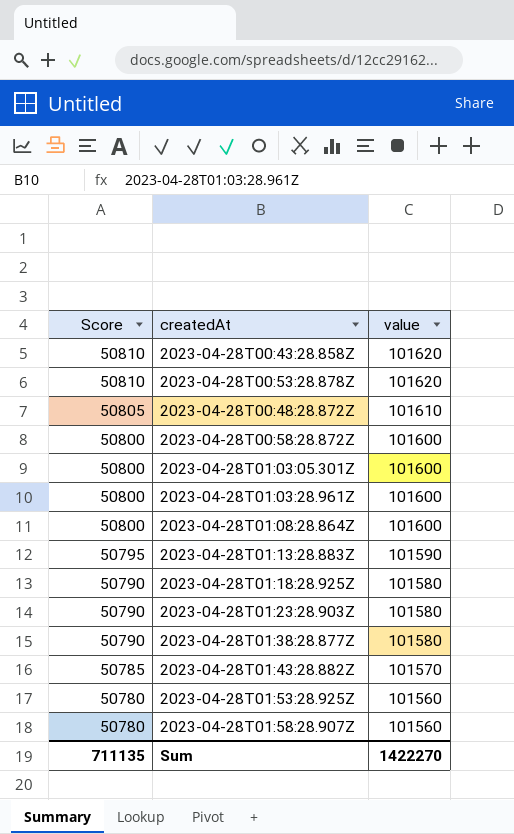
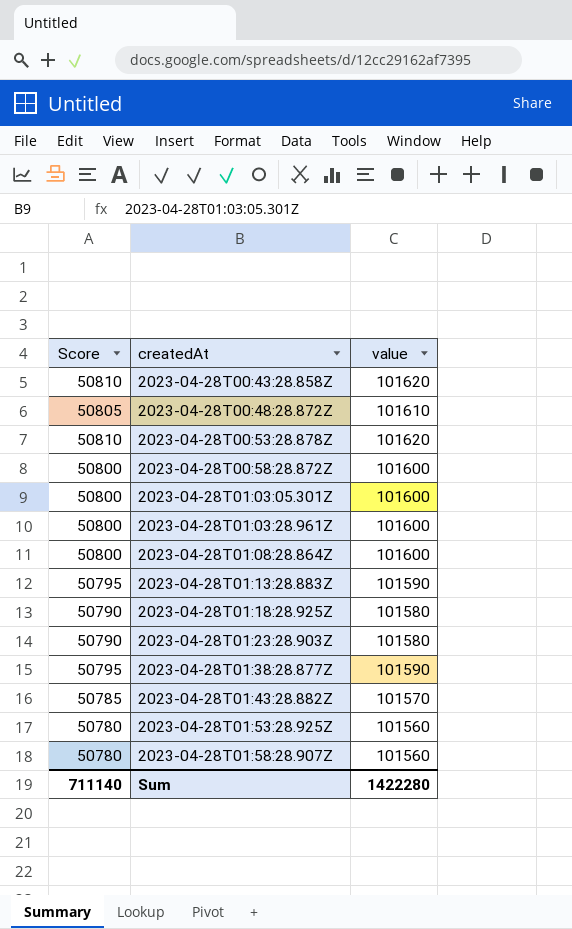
row order: Score descending -> createdAt ascending
2023-04-28T01:38:28.877Z | Score: 50790 -> 50795
2023-04-28T01:38:28.877Z | value: 101580 -> 101590
Sum | Score: 711135 -> 711140
Sum | value: 1422270 -> 1422280

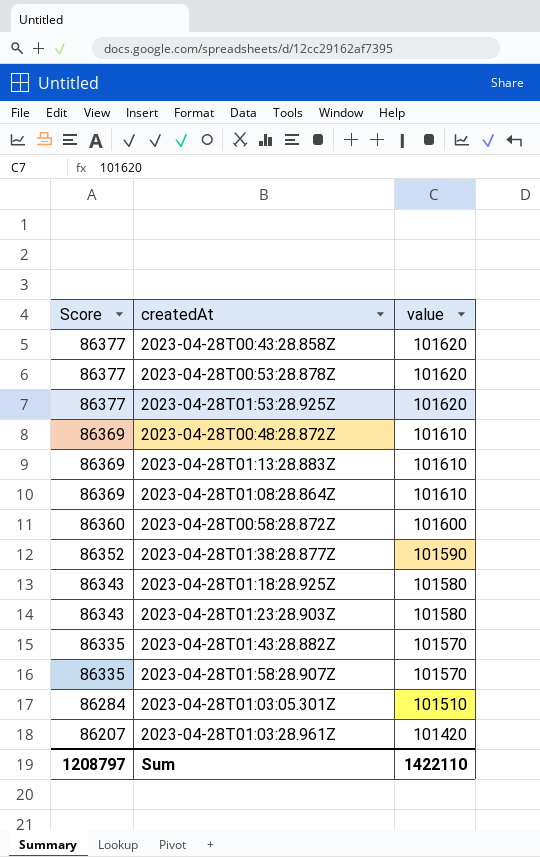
row order: createdAt ascending -> Score descending
column Score | formula: [value] * 0.5 -> [value] * 0.85
2023-04-28T01:53:28.925Z | value: 101560 -> 101620
2023-04-28T01:13:28.883Z | value: 101590 -> 101610
2023-04-28T01:08:28.864Z | value: 101600 -> 101610
2023-04-28T01:58:28.907Z | value: 101560 -> 101570
2023-04-28T01:03:05.301Z | value: 101600 -> 101510
2023-04-28T01:03:28.961Z | value: 101600 -> 101420
Sum | Score: 711140 -> 1208797
Sum | value: 1422280 -> 1422110

